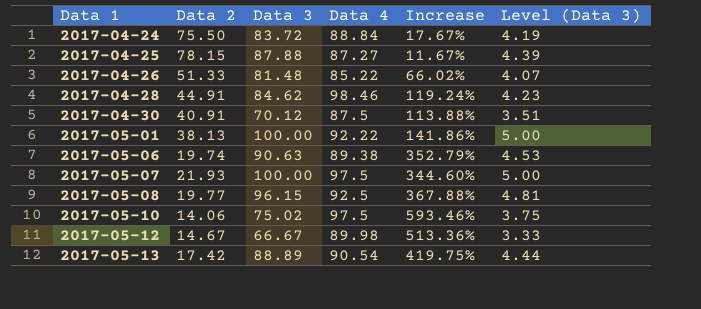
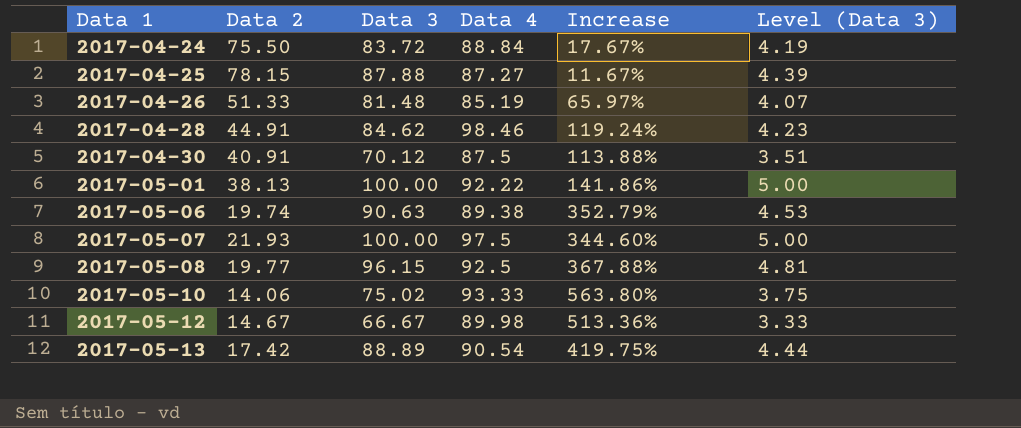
2017-04-26 | Data 4: 85.22 -> 85.19
2017-04-26 | Increase: 66.02% -> 65.97%
2017-05-10 | Data 4: 97.5 -> 93.33
2017-05-10 | Increase: 593.46% -> 563.80%

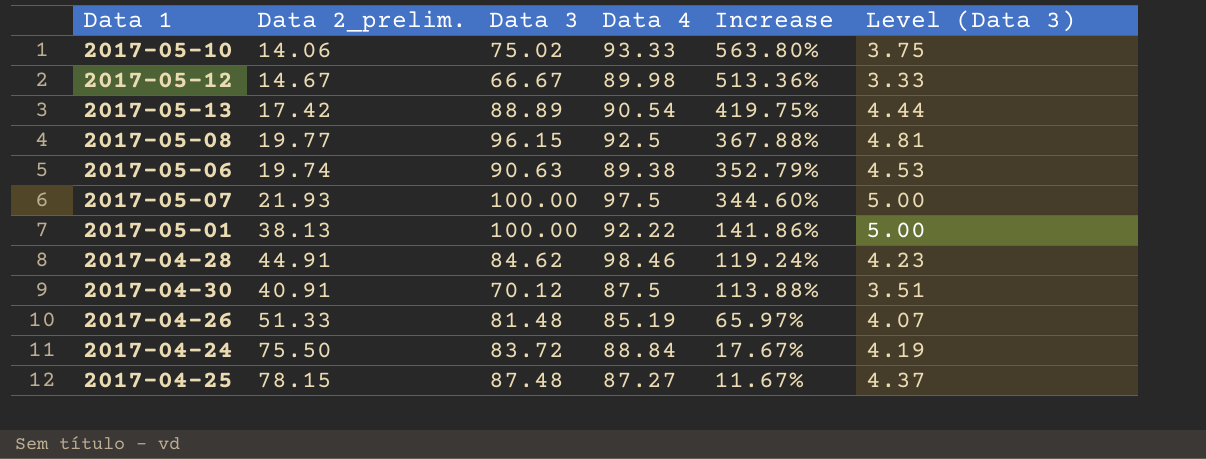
row order: Data 1 ascending -> Increase descending
column name: Data 2 -> Data 2_prelim.
2017-04-25 | Data 3: 87.88 -> 87.48
2017-04-25 | Level (Data 3): 4.39 -> 4.37

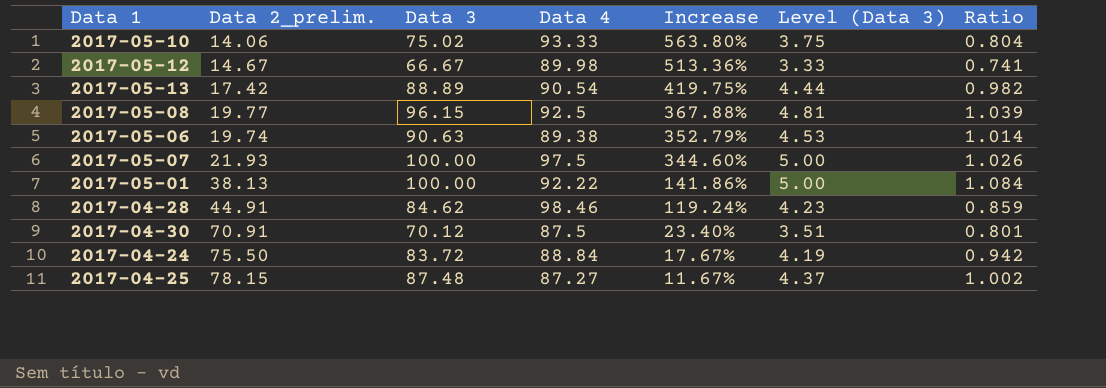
column Ratio | formula: none -> [Data 3] / [Data 4]
row 2017-04-26: 51.33 | 81.48 | 85.19 | 65.97% | 4.07 -> none
2017-04-30 | Data 2_prelim.: 40.91 -> 70.91
2017-04-30 | Increase: 113.88% -> 23.40%

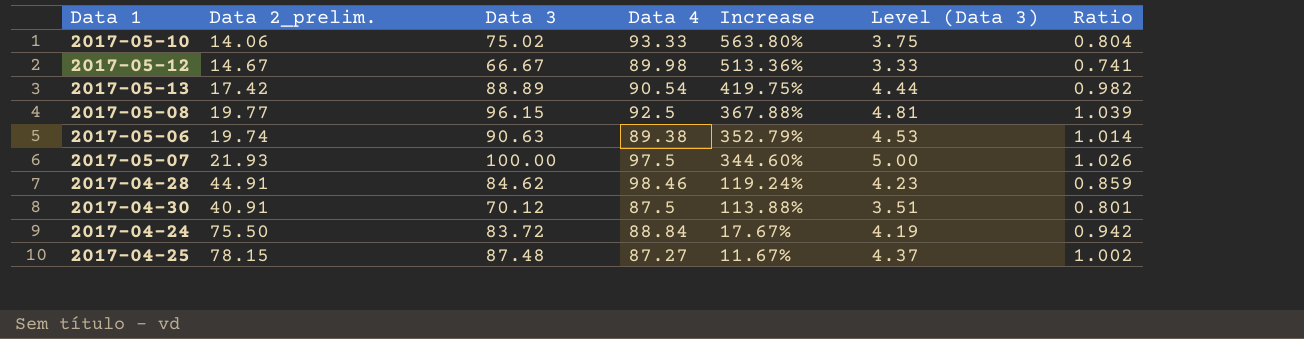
row 2017-05-01: 38.13 | 100.00 | 92.22 | 141.86% | 5.00 | 1.084 -> none
2017-04-30 | Data 2_prelim.: 70.91 -> 40.91
2017-04-30 | Increase: 23.40% -> 113.88%

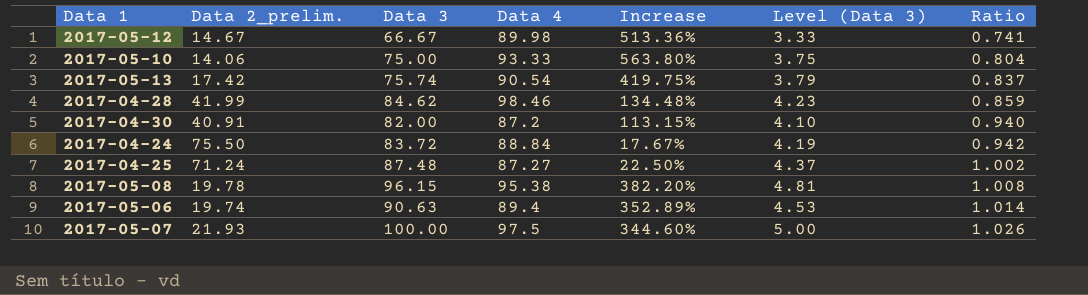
row order: Increase descending -> Ratio ascending
2017-05-10 | Data 3: 75.02 -> 75.00
2017-05-13 | Data 3: 88.89 -> 75.74
2017-05-13 | Level (Data 3): 4.44 -> 3.79
2017-05-13 | Ratio: 0.982 -> 0.837
2017-04-28 | Data 2_prelim.: 44.91 -> 41.99
2017-04-28 | Increase: 119.24% -> 134.48%
2017-04-30 | Data 3: 70.12 -> 82.00
2017-04-30 | Data 4: 87.5 -> 87.2
2017-04-30 | Increase: 113.88% -> 113.15%
2017-04-30 | Level (Data 3): 3.51 -> 4.10
2017-04-30 | Ratio: 0.801 -> 0.940
2017-04-25 | Data 2_prelim.: 78.15 -> 71.24
2017-04-25 | Increase: 11.67% -> 22.50%
2017-05-08 | Data 2_prelim.: 19.77 -> 19.78
2017-05-08 | Data 4: 92.5 -> 95.38
2017-05-08 | Increase: 367.88% -> 382.20%
2017-05-08 | Ratio: 1.039 -> 1.008
2017-05-06 | Data 4: 89.38 -> 89.4
2017-05-06 | Increase: 352.79% -> 352.89%

